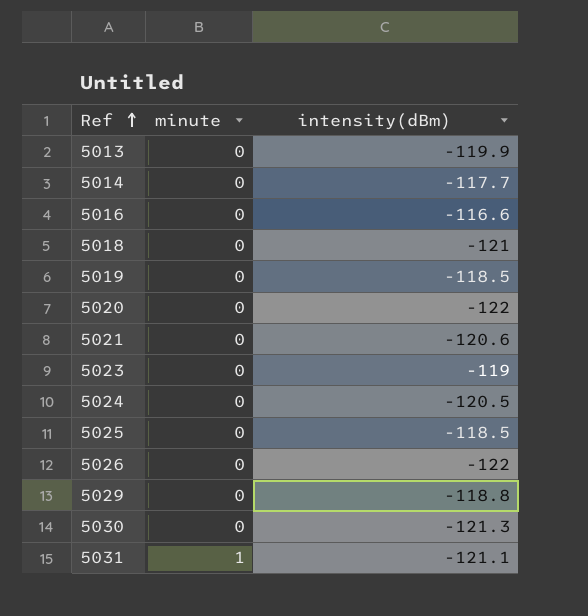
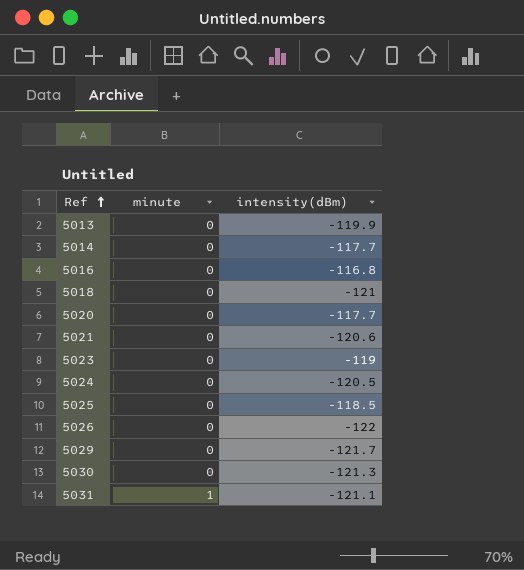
row 5019: 0 | -118.5 -> none
5016 | intensity(dBm): -116.6 -> -116.8
5020 | intensity(dBm): -122 -> -117.7
5029 | intensity(dBm): -118.8 -> -121.7

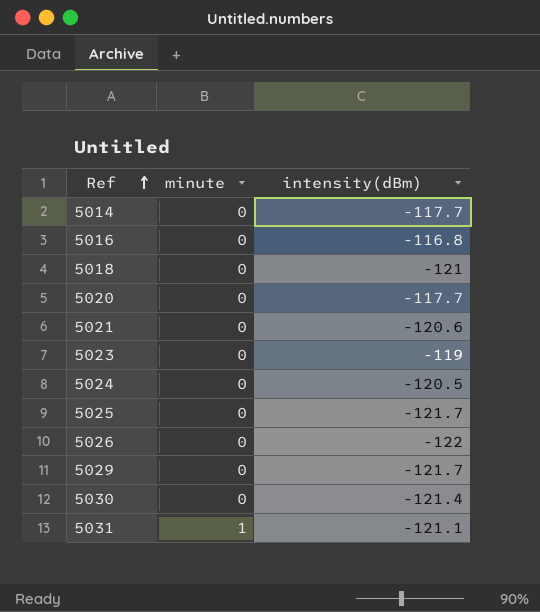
row 5013: 0 | -119.9 -> none
5025 | intensity(dBm): -118.5 -> -121.7
5030 | intensity(dBm): -121.3 -> -121.4

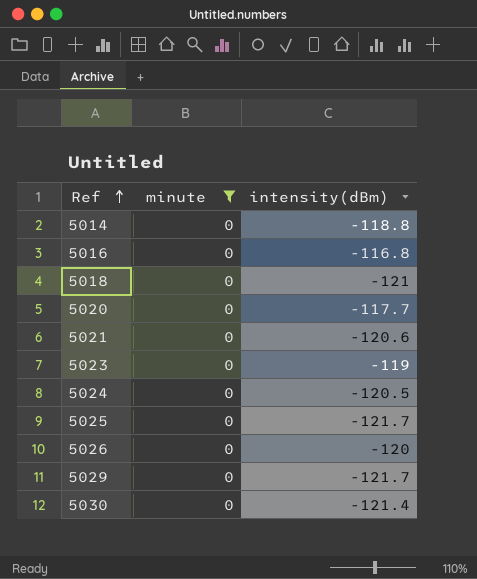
filter: none -> minute = 0
5014 | intensity(dBm): -117.7 -> -118.8
5026 | intensity(dBm): -122 -> -120

